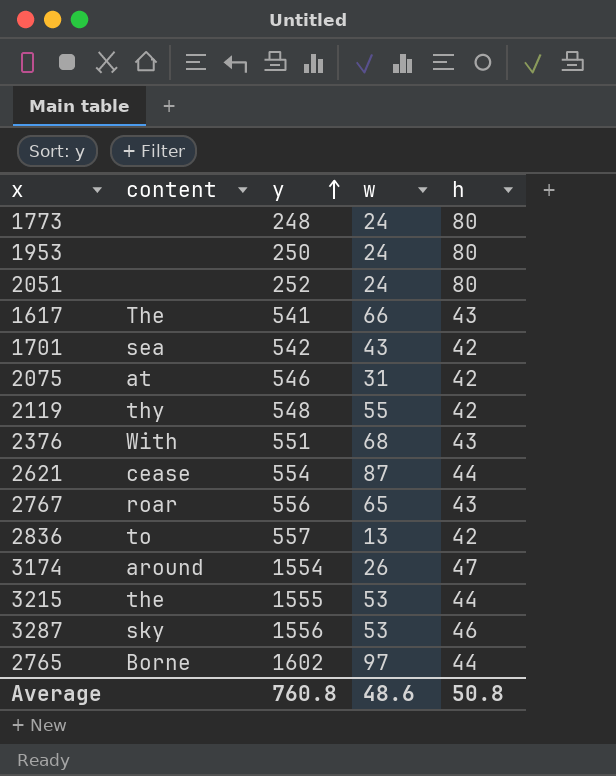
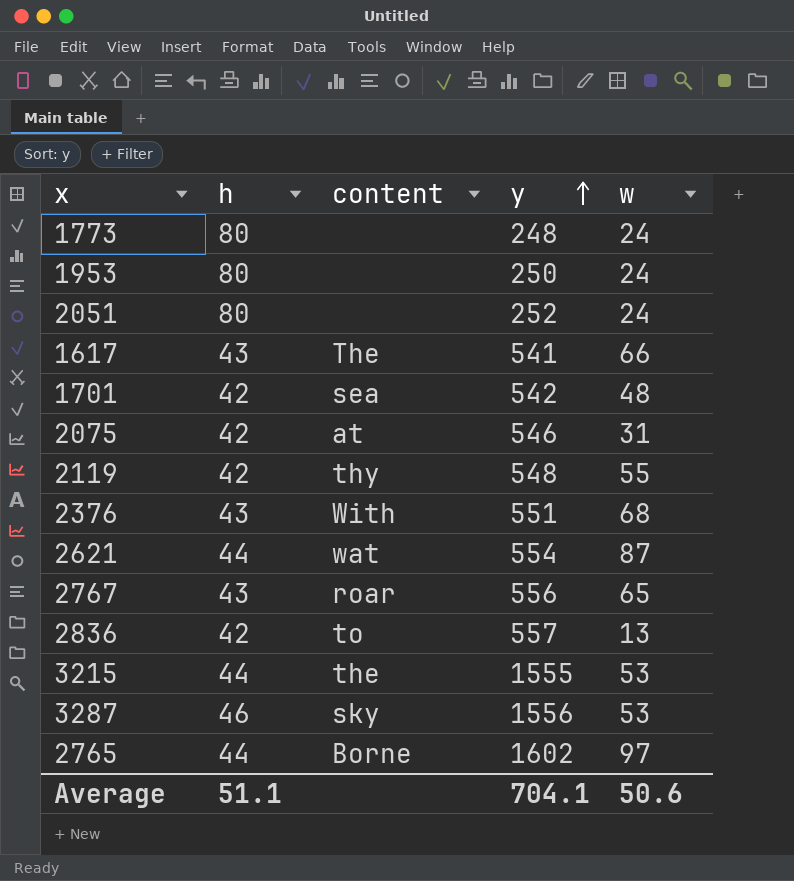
column h | position: 5 -> 2
row 3174: around | 1554 | 26 | 47 -> none
1701 | w: 43 -> 48
2621 | content: cease -> wat
Average | h: 50.8 -> 51.1
Average | y: 760.8 -> 704.1
Average | w: 48.6 -> 50.6

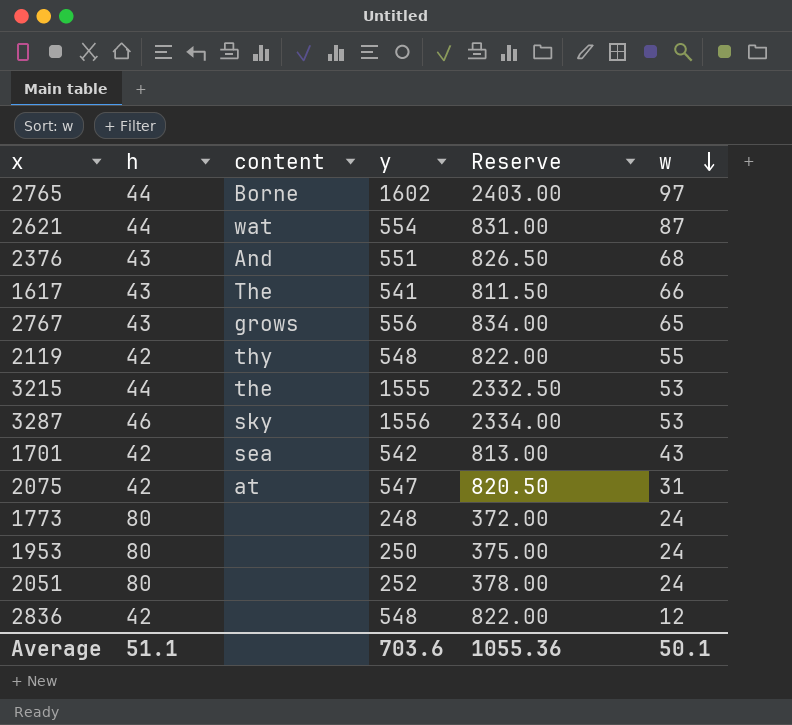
row order: y ascending -> w descending
column Reserve | formula: none -> [y] * 1.5
2376 | content: With -> And
2767 | content: roar -> grows
1701 | w: 48 -> 43
2075 | y: 546 -> 547
2836 | content: to -> none
2836 | y: 557 -> 548
2836 | w: 13 -> 12
Average | y: 704.1 -> 703.6
Average | w: 50.6 -> 50.1

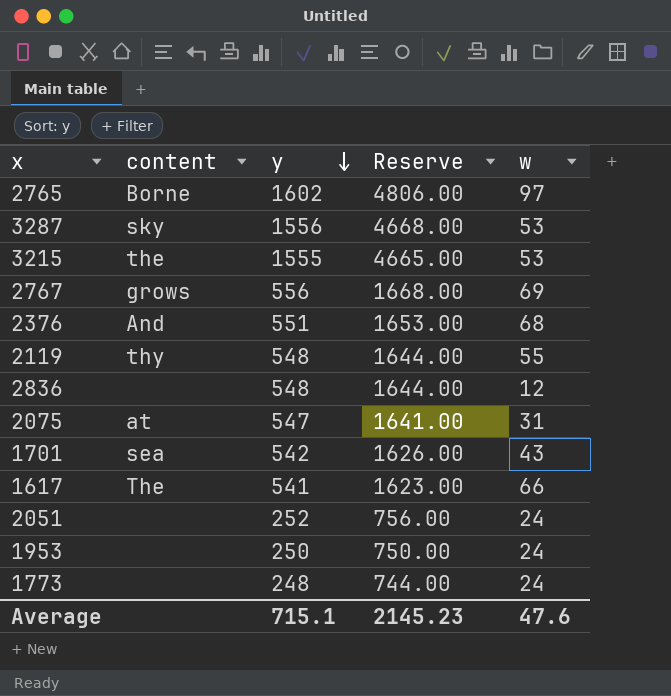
row order: w descending -> y descending
column h | position: 2 -> none
column Reserve | formula: [y] * 1.5 -> [y] * 3
row 2621: 44 | wat | 554 | 831.00 | 87 -> none
2767 | w: 65 -> 69
Average | y: 703.6 -> 715.1
Average | Reserve: 1055.36 -> 2145.23
Average | w: 50.1 -> 47.6

